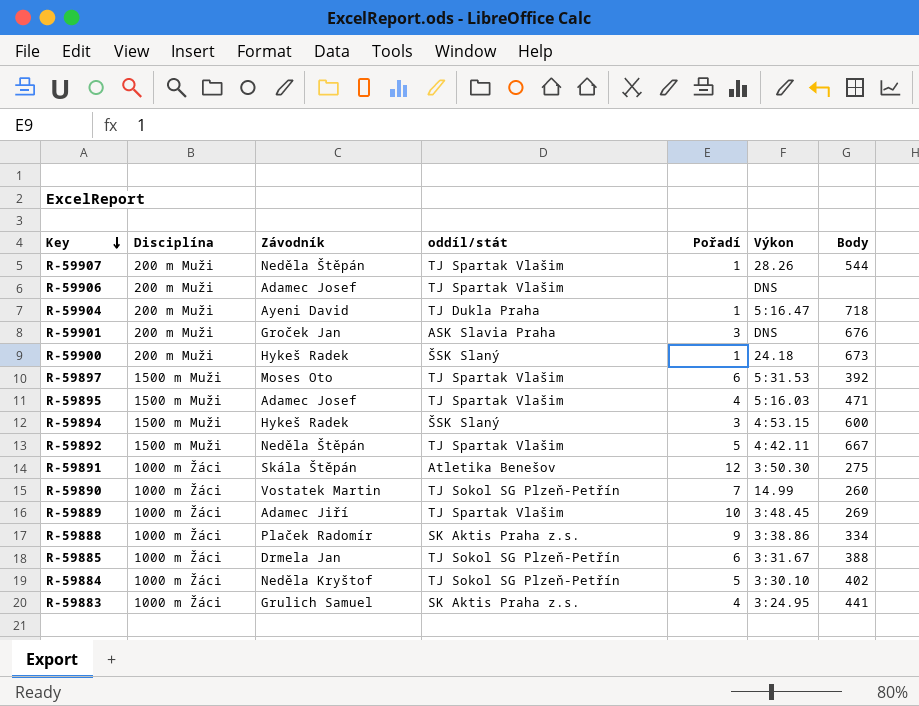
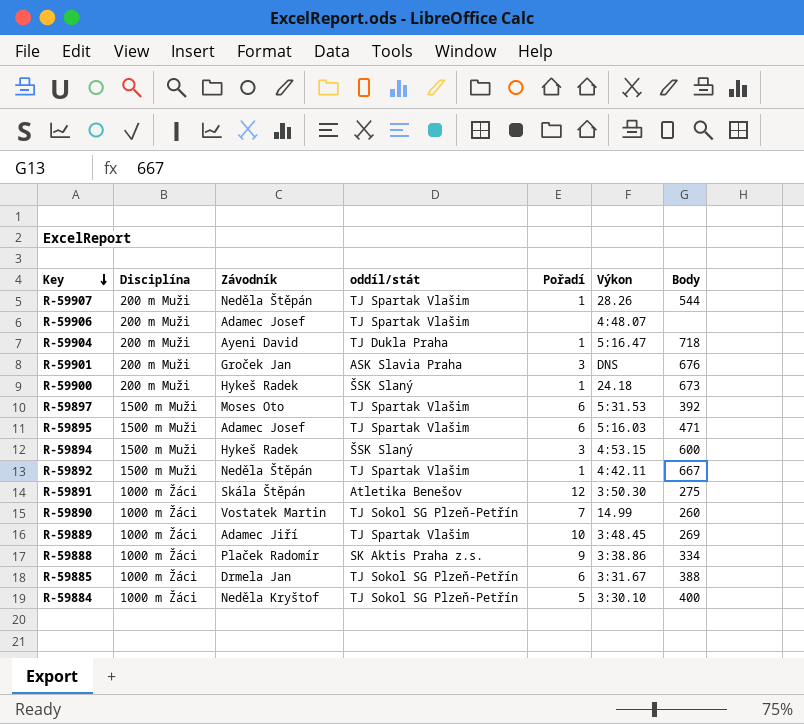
row R-59883: 1000 m Žáci | Grulich Samuel | SK Aktis Praha z.s. | 4 | 3:24.95 | 441 -> none
R-59906 | Výkon: DNS -> 4:48.07
R-59895 | Pořadí: 4 -> 6
R-59892 | Pořadí: 5 -> 1
R-59884 | Body: 402 -> 400

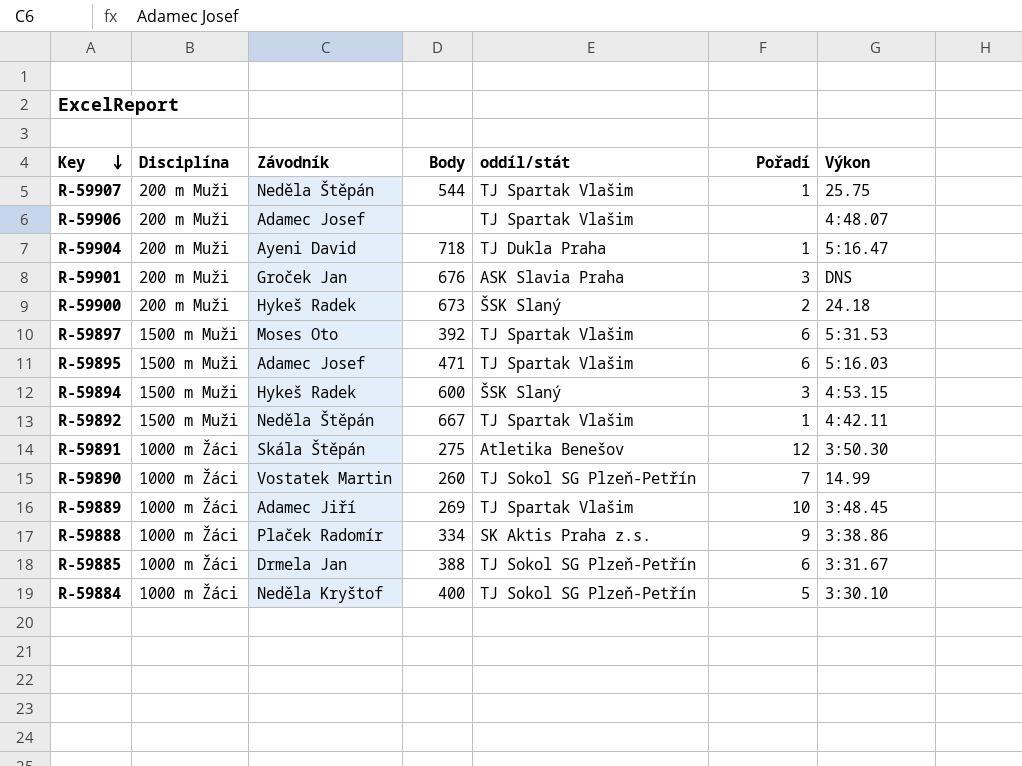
column Body | position: 7 -> 4
R-59907 | Výkon: 28.26 -> 25.75
R-59900 | Pořadí: 1 -> 2

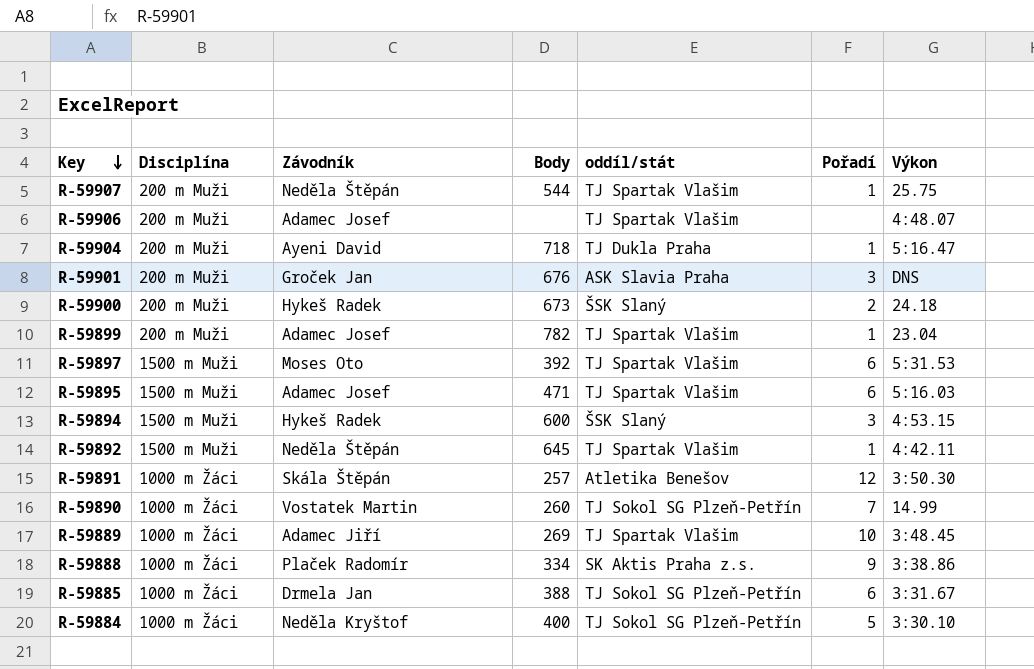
row R-59899: none -> 200 m Muži | Adamec Josef | 782 | TJ Spartak Vlašim | 1 | 23.04
R-59892 | Body: 667 -> 645
R-59891 | Body: 275 -> 257

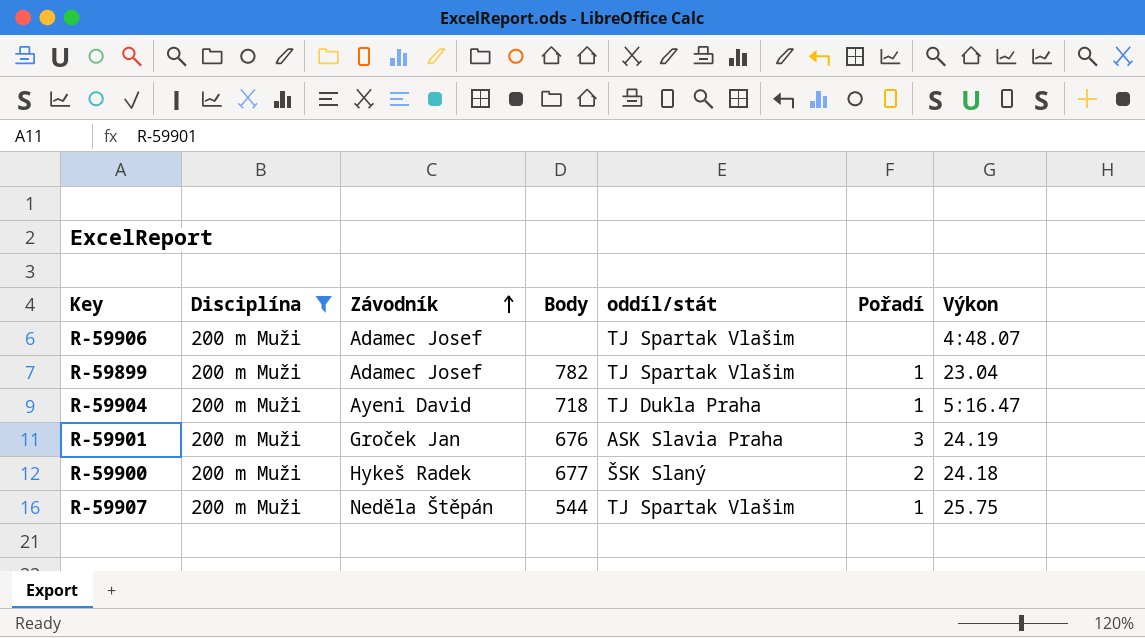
filter: none -> Disciplína = 200 m Muži
row order: Key descending -> Závodník ascending
R-59901 | Výkon: DNS -> 24.19
R-59900 | Body: 673 -> 677

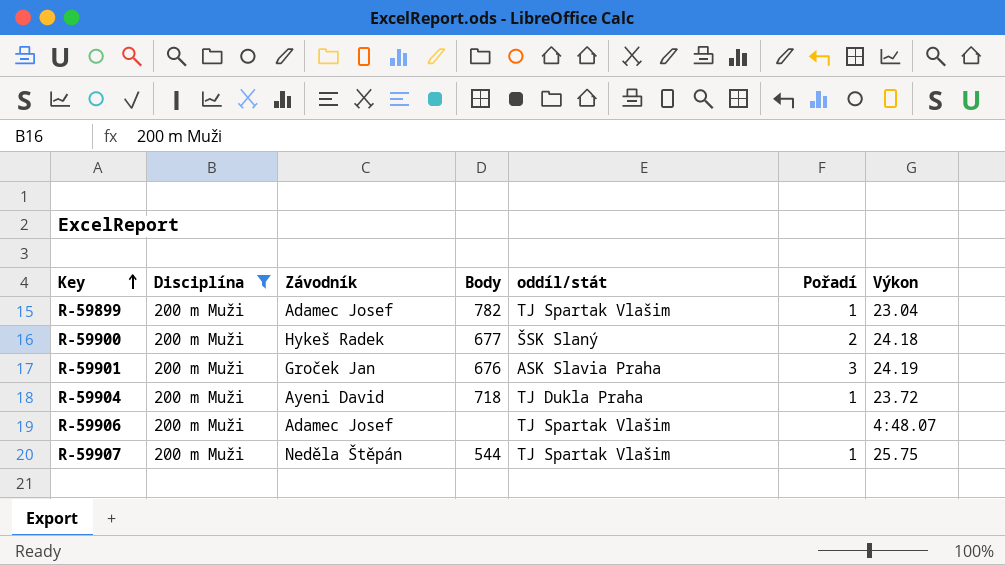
row order: Závodník ascending -> Key ascending
R-59904 | Výkon: 5:16.47 -> 23.72

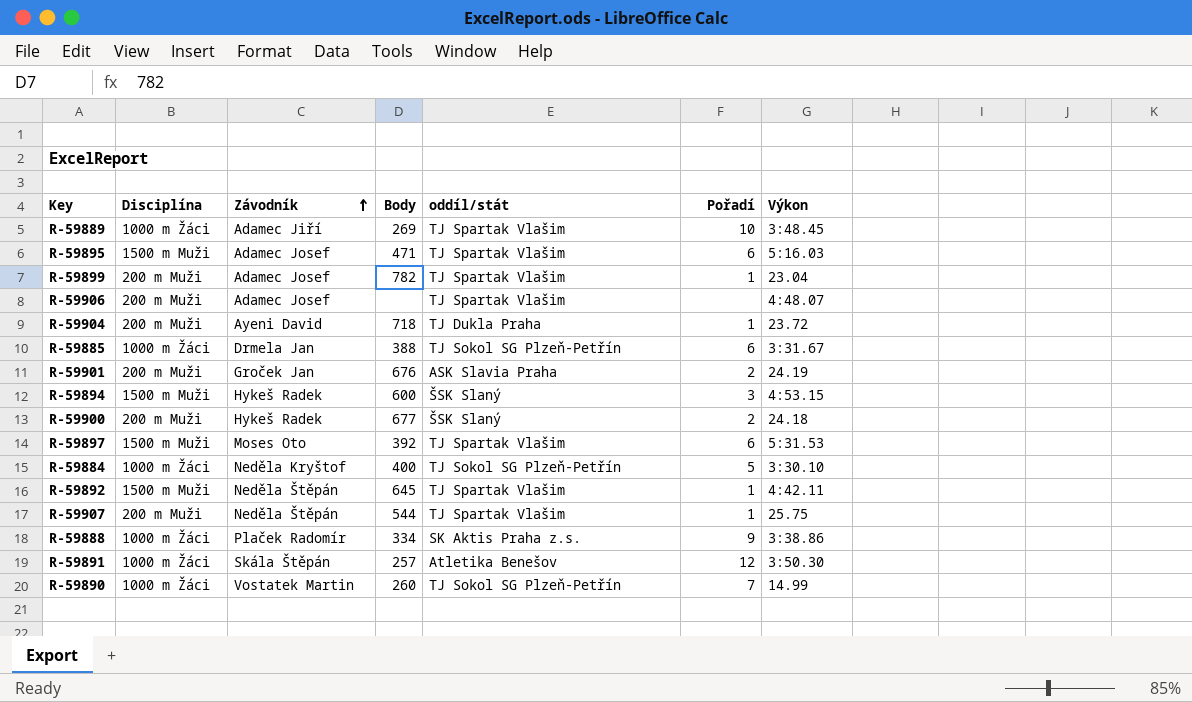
filter: Disciplína = 200 m Muži -> none
row order: Key ascending -> Závodník ascending
R-59901 | Pořadí: 3 -> 2

